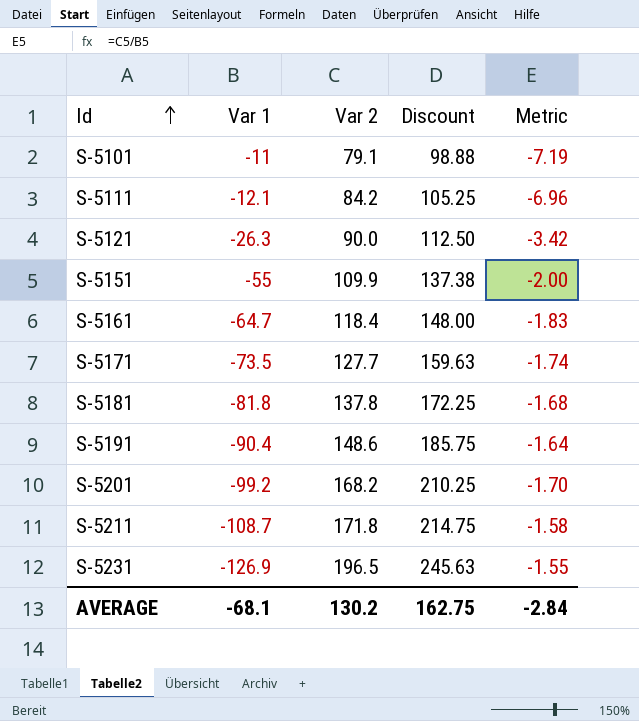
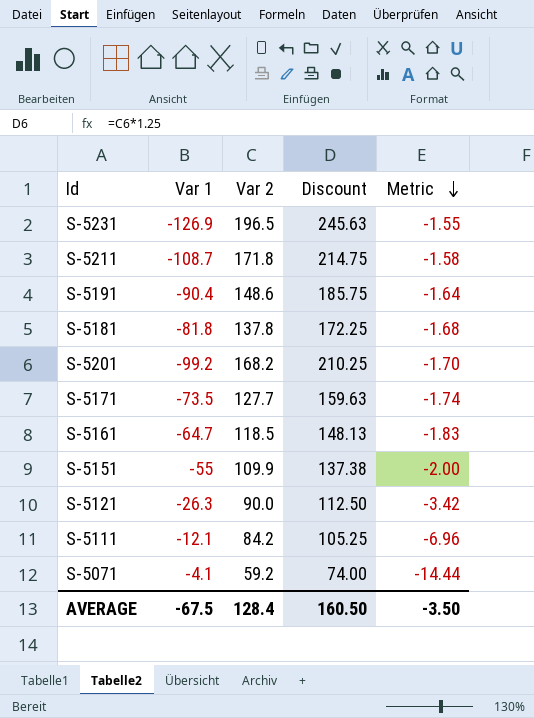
row order: Id ascending -> Metric descending
row S-5101: -11 | 79.1 | 98.88 | -7.19 -> none
S-5161 | Var 2: 118.4 -> 118.5
S-5161 | Discount: 148.00 -> 148.13
row S-5071: none -> -4.1 | 59.2 | 74.00 | -14.44
AVERAGE | Var 1: -68.1 -> -67.5
AVERAGE | Var 2: 130.2 -> 128.4
AVERAGE | Discount: 162.75 -> 160.50
AVERAGE | Metric: -2.84 -> -3.50

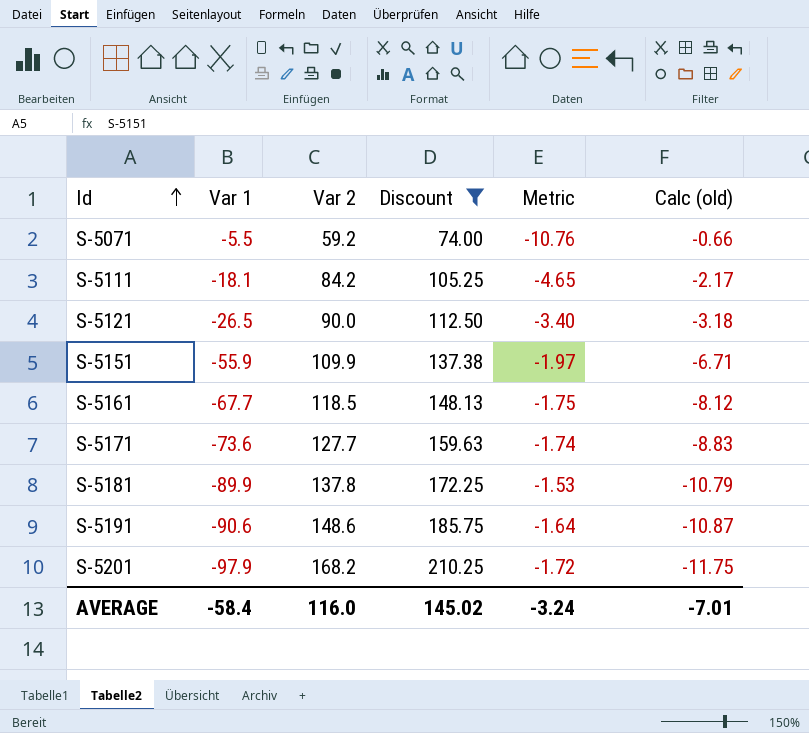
filter: none -> Discount <= 210.25
row order: Metric descending -> Id ascending
column Calc (old) | formula: none -> [Var 1] * 0.12
S-5071 | Var 1: -4.1 -> -5.5
S-5071 | Metric: -14.44 -> -10.76
S-5111 | Var 1: -12.1 -> -18.1
S-5111 | Metric: -6.96 -> -4.65
S-5121 | Var 1: -26.3 -> -26.5
S-5121 | Metric: -3.42 -> -3.40
S-5151 | Var 1: -55 -> -55.9
S-5151 | Metric: -2.00 -> -1.97
S-5161 | Var 1: -64.7 -> -67.7
S-5161 | Metric: -1.83 -> -1.75
S-5171 | Var 1: -73.5 -> -73.6
S-5181 | Var 1: -81.8 -> -89.9
S-5181 | Metric: -1.68 -> -1.53
S-5191 | Var 1: -90.4 -> -90.6
S-5201 | Var 1: -99.2 -> -97.9
S-5201 | Metric: -1.70 -> -1.72
AVERAGE | Var 1: -67.5 -> -58.4
AVERAGE | Var 2: 128.4 -> 116.0
AVERAGE | Discount: 160.50 -> 145.02
AVERAGE | Metric: -3.50 -> -3.24

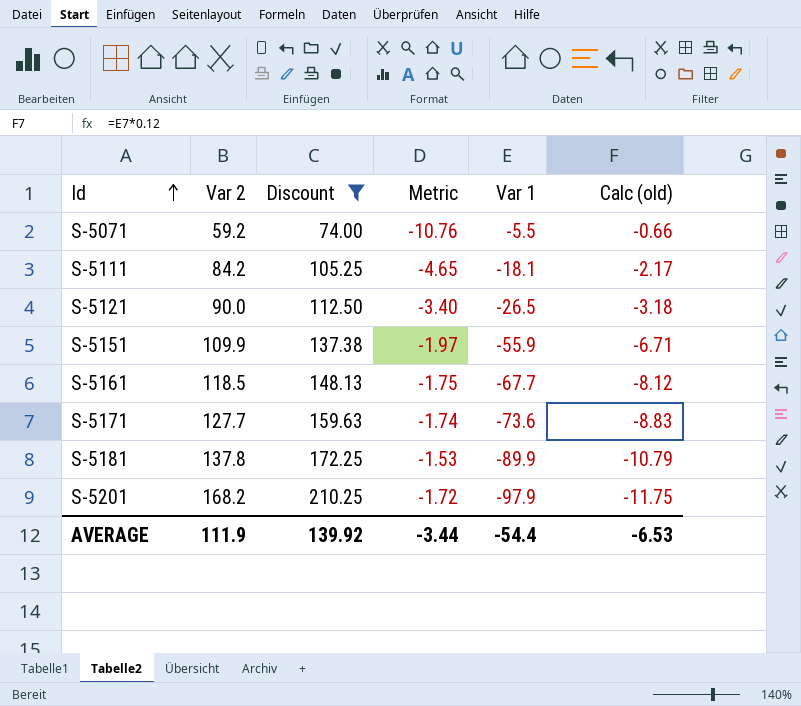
column Var 1 | position: 2 -> 5
row S-5191: -90.6 | 148.6 | 185.75 | -1.64 | -10.87 -> none
AVERAGE | Var 2: 116.0 -> 111.9
AVERAGE | Discount: 145.02 -> 139.92
AVERAGE | Metric: -3.24 -> -3.44
AVERAGE | Var 1: -58.4 -> -54.4
AVERAGE | Calc (old): -7.01 -> -6.53

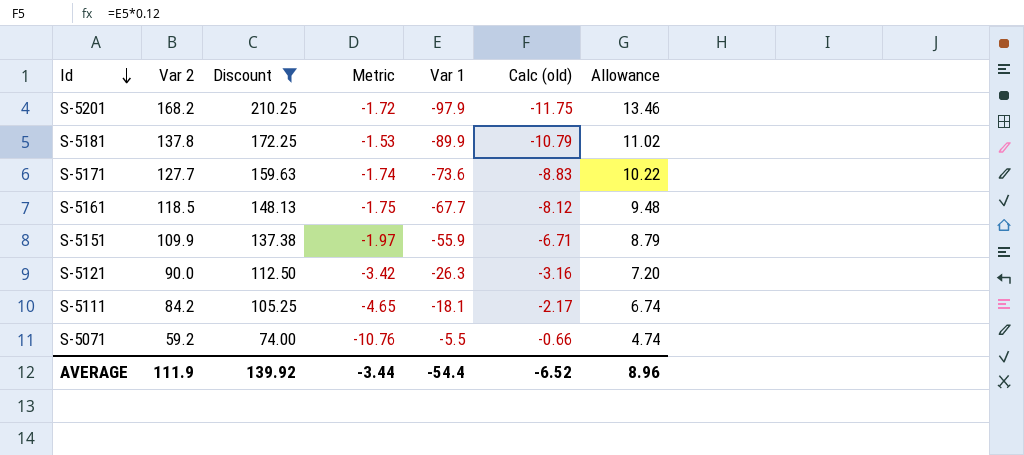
row order: Id ascending -> Id descending
column Allowance | formula: none -> [Var 2] * 0.08
S-5121 | Metric: -3.40 -> -3.42
S-5121 | Var 1: -26.5 -> -26.3
S-5121 | Calc (old): -3.18 -> -3.16
AVERAGE | Calc (old): -6.53 -> -6.52

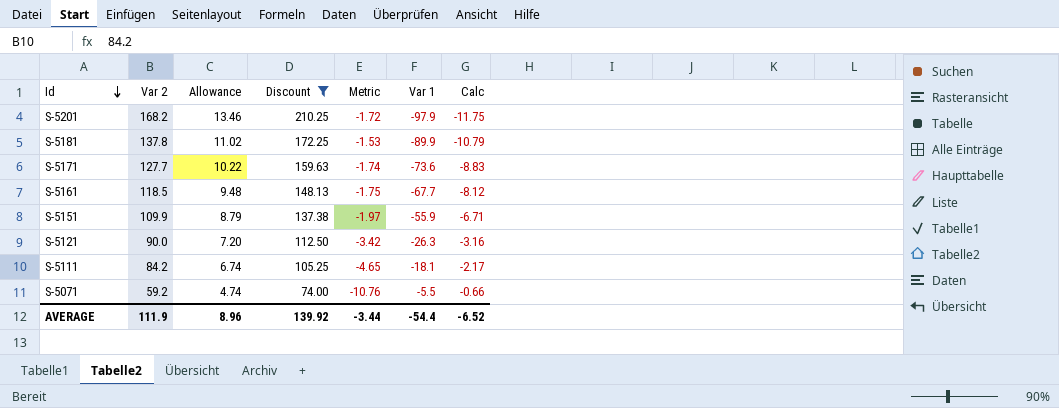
column Allowance | position: 7 -> 3
column name: Calc (old) -> Calc

